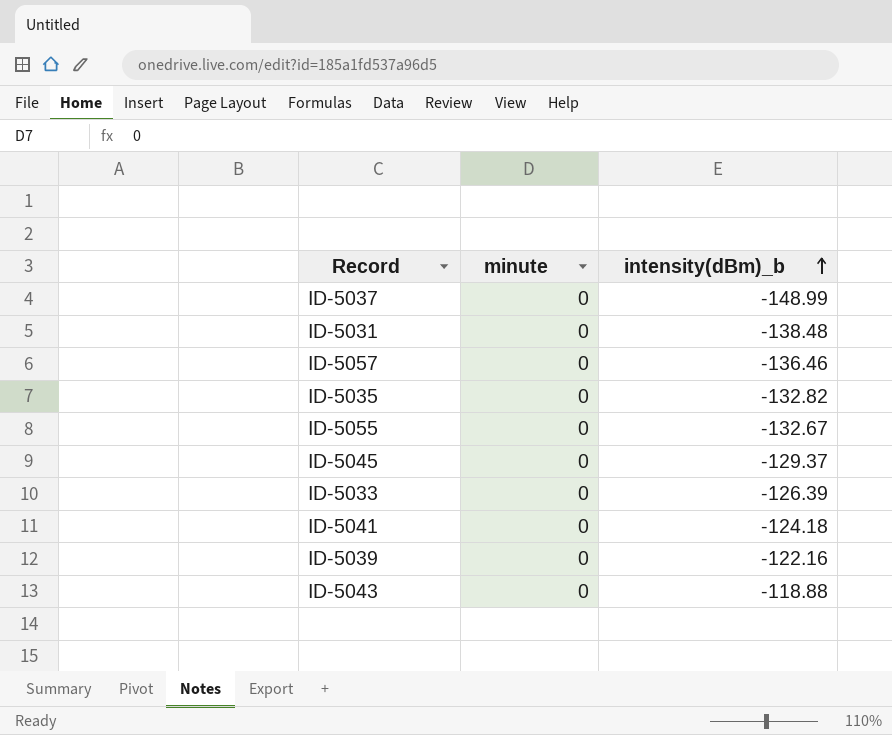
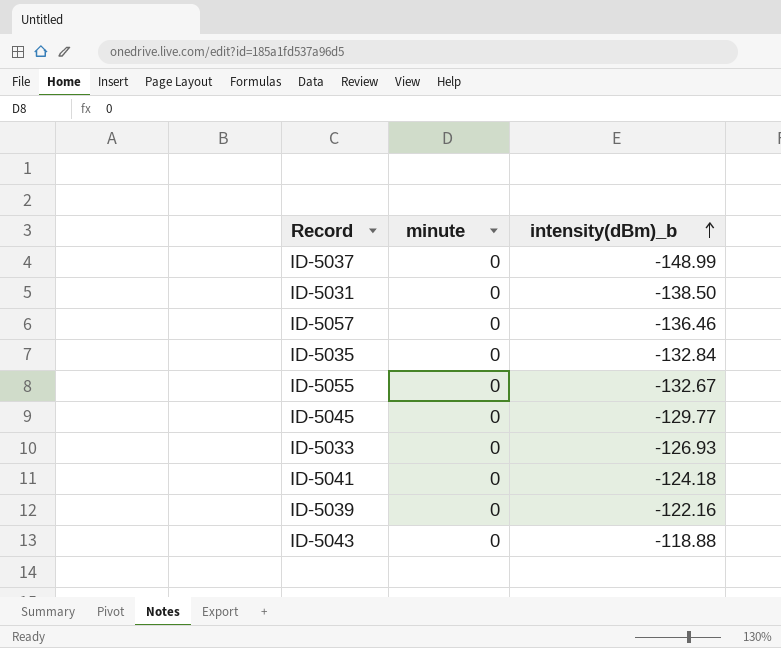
ID-5031 | intensity(dBm)_b: -138.48 -> -138.50
ID-5035 | intensity(dBm)_b: -132.82 -> -132.84
ID-5045 | intensity(dBm)_b: -129.37 -> -129.77
ID-5033 | intensity(dBm)_b: -126.39 -> -126.93

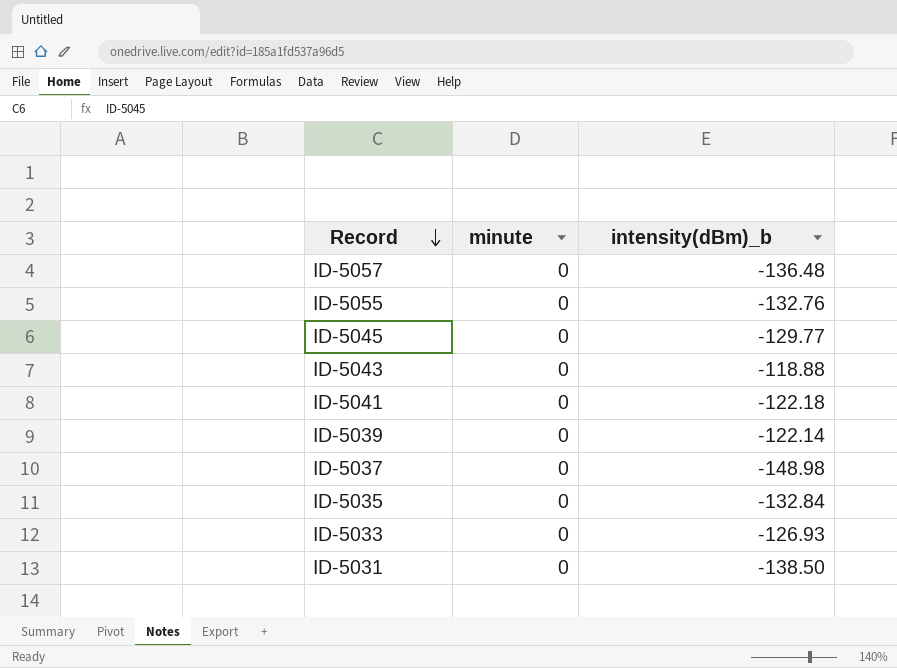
row order: intensity(dBm)_b ascending -> Record descending
ID-5057 | intensity(dBm)_b: -136.46 -> -136.48
ID-5055 | intensity(dBm)_b: -132.67 -> -132.76
ID-5041 | intensity(dBm)_b: -124.18 -> -122.18
ID-5039 | intensity(dBm)_b: -122.16 -> -122.14
ID-5037 | intensity(dBm)_b: -148.99 -> -148.98

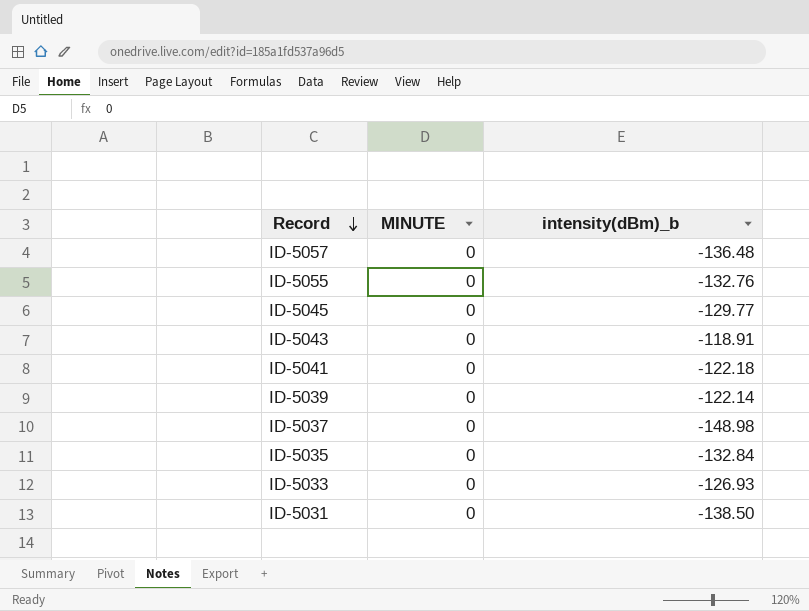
column name: minute -> MINUTE
ID-5043 | intensity(dBm)_b: -118.88 -> -118.91

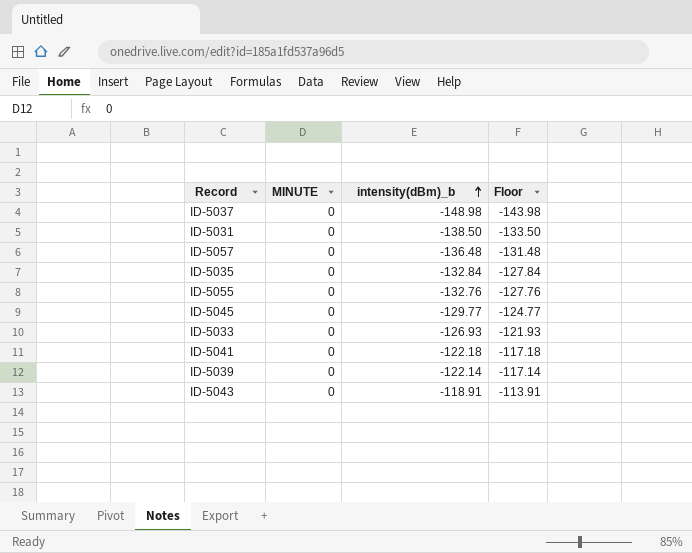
row order: Record descending -> intensity(dBm)_b ascending
column Floor | formula: none -> [intensity(dBm)_b] + 5

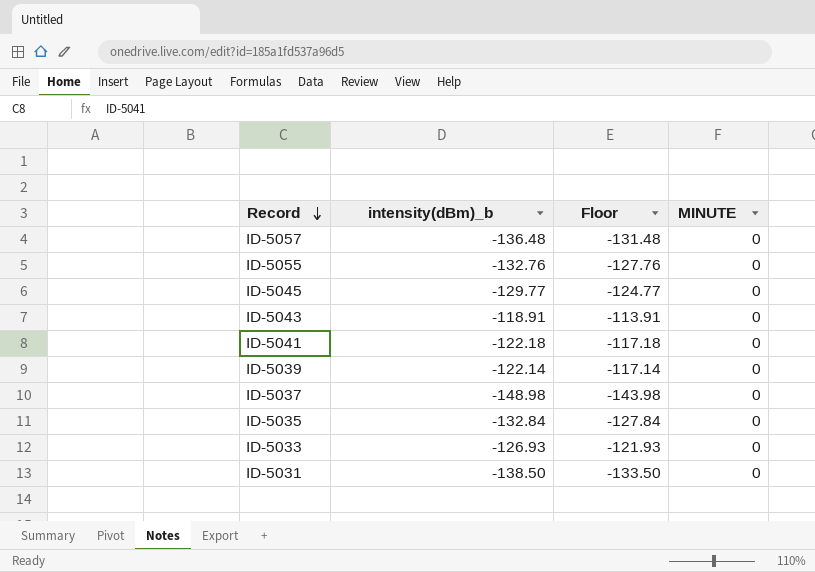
row order: intensity(dBm)_b ascending -> Record descending
column MINUTE | position: 2 -> 4

